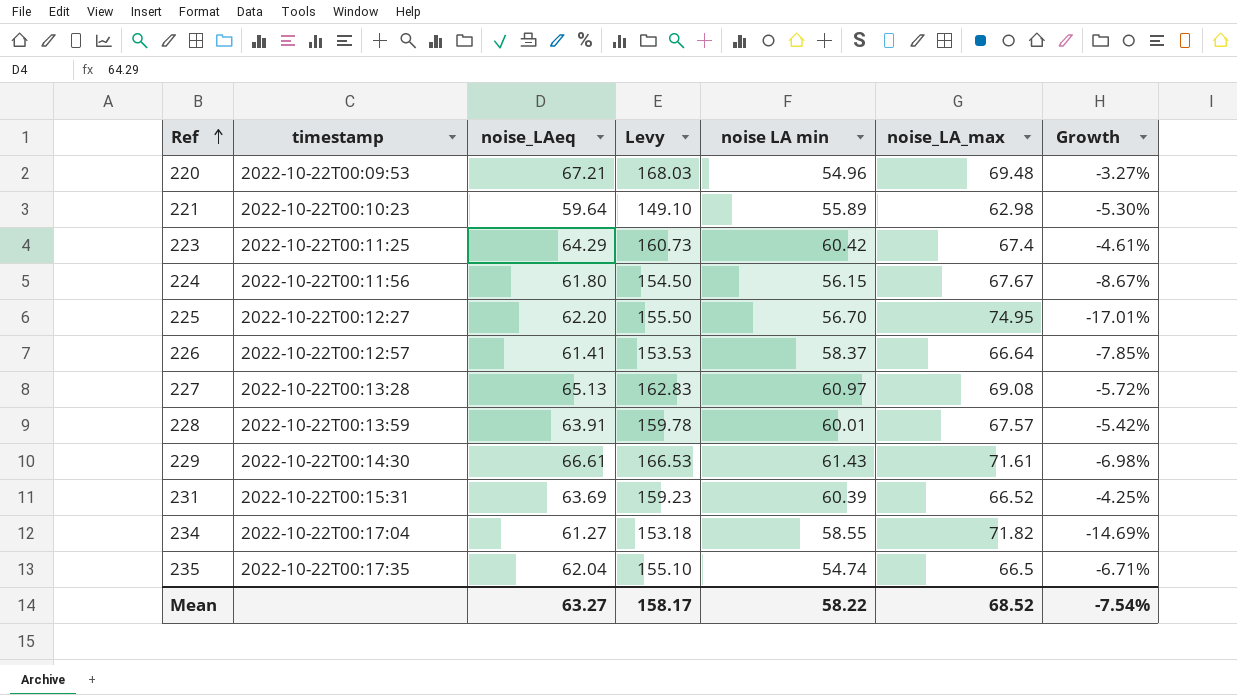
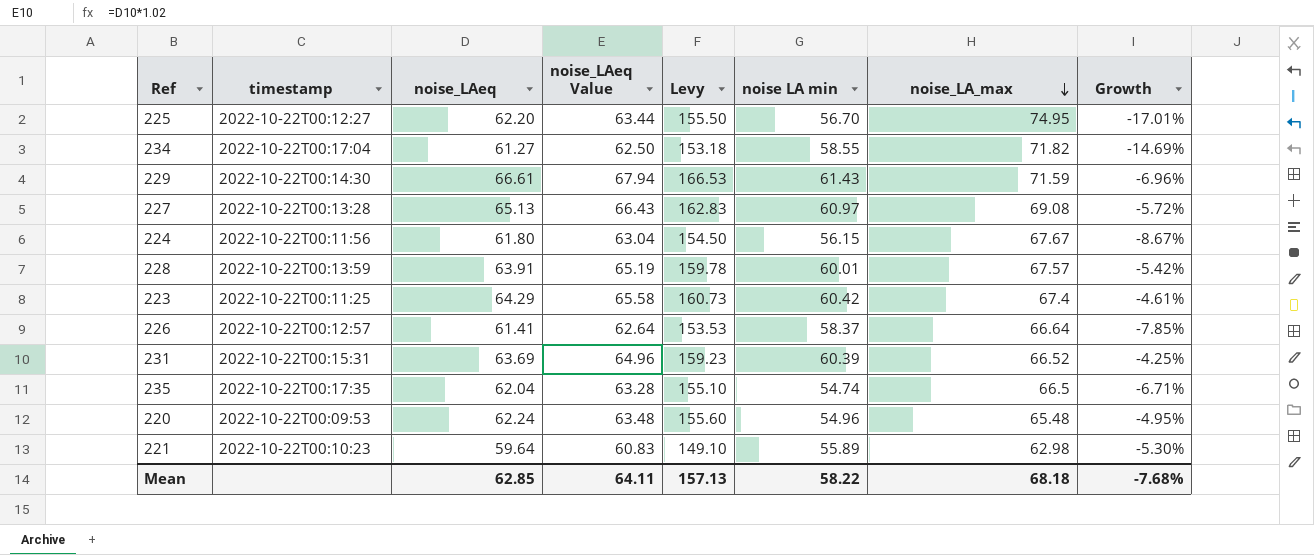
row order: Ref ascending -> noise_LA_max descending
column noise_LAeq Value | formula: none -> [noise_LAeq] * 1.02
229 | noise_LA_max: 71.61 -> 71.59
229 | Growth: -6.98% -> -6.96%
220 | noise_LAeq: 67.21 -> 62.24
220 | Levy: 168.03 -> 155.60
220 | noise_LA_max: 69.48 -> 65.48
220 | Growth: -3.27% -> -4.95%
Mean | noise_LAeq: 63.27 -> 62.85
Mean | Levy: 158.17 -> 157.13
Mean | noise_LA_max: 68.52 -> 68.18
Mean | Growth: -7.54% -> -7.68%

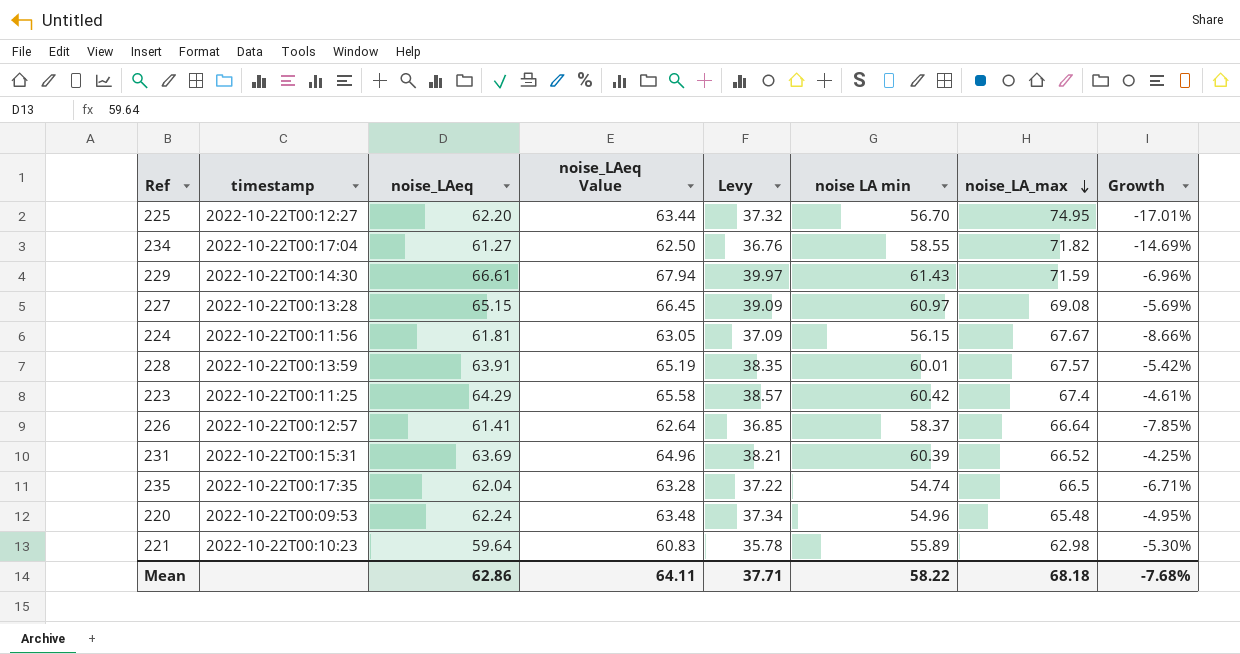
column Levy | formula: [noise_LAeq] * 2.5 -> [noise_LAeq] * 0.6
227 | noise_LAeq: 65.13 -> 65.15
227 | noise_LAeq Value: 66.43 -> 66.45
227 | Growth: -5.72% -> -5.69%
224 | noise_LAeq: 61.80 -> 61.81
224 | noise_LAeq Value: 63.04 -> 63.05
224 | Growth: -8.67% -> -8.66%
Mean | noise_LAeq: 62.85 -> 62.86
Mean | Levy: 157.13 -> 37.71

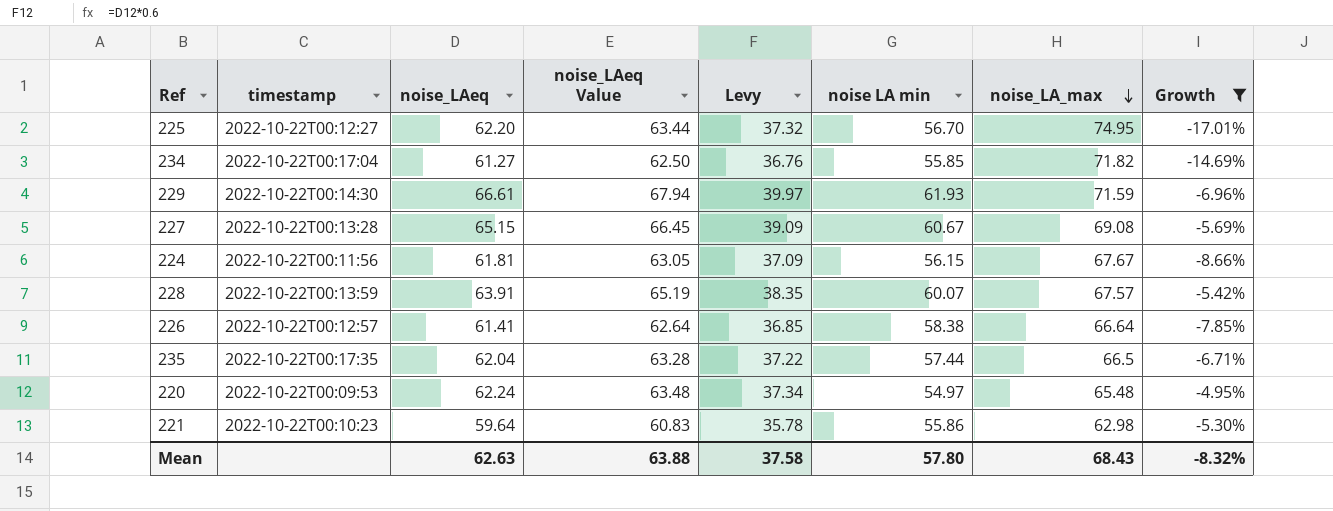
filter: none -> Growth <= -4.95%
234 | noise LA min: 58.55 -> 55.85
229 | noise LA min: 61.43 -> 61.93
227 | noise LA min: 60.97 -> 60.67
228 | noise LA min: 60.01 -> 60.07
226 | noise LA min: 58.37 -> 58.38
235 | noise LA min: 54.74 -> 57.44
220 | noise LA min: 54.96 -> 54.97
221 | noise LA min: 55.89 -> 55.86
Mean | noise_LAeq: 62.86 -> 62.63
Mean | noise_LAeq Value: 64.11 -> 63.88
Mean | Levy: 37.71 -> 37.58
Mean | noise LA min: 58.22 -> 57.80
Mean | noise_LA_max: 68.18 -> 68.43
Mean | Growth: -7.68% -> -8.32%

